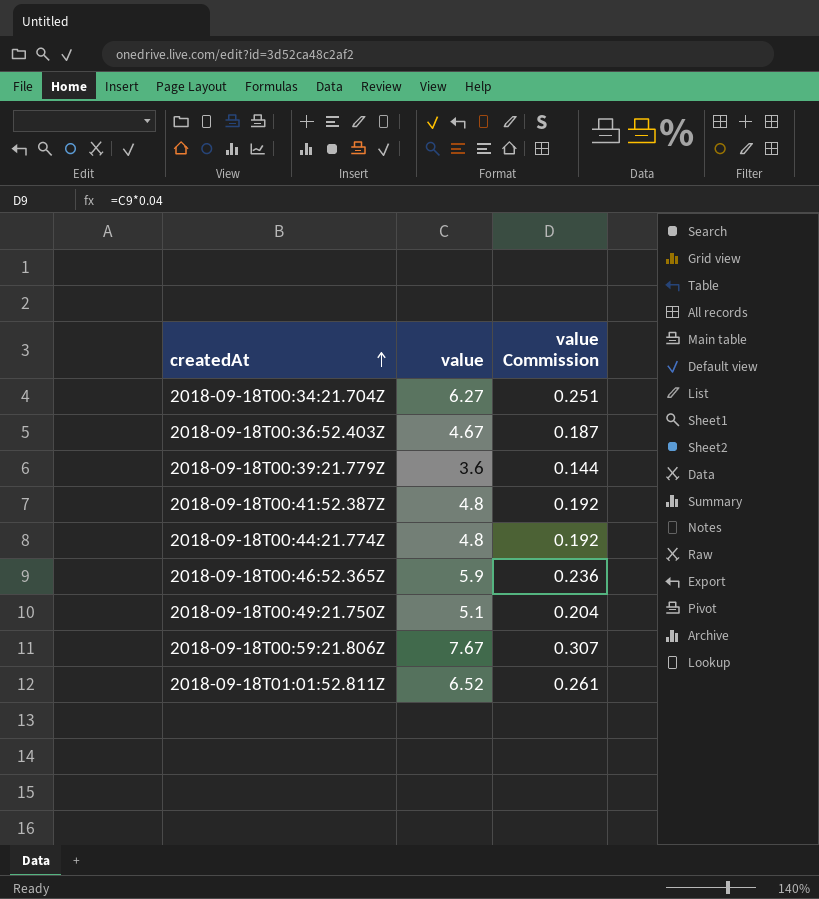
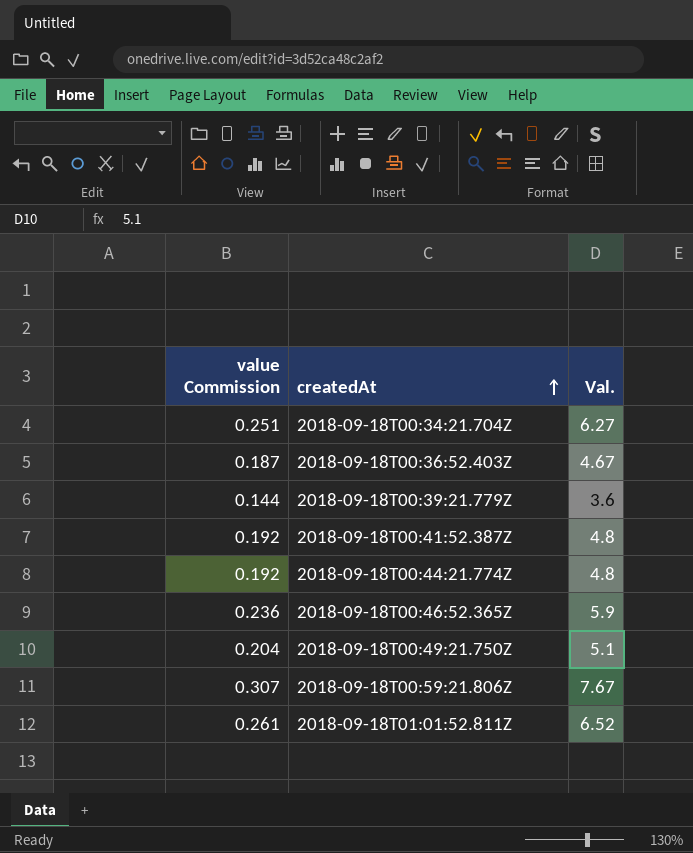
column value Commission | position: 3 -> 1
column name: value -> Val.

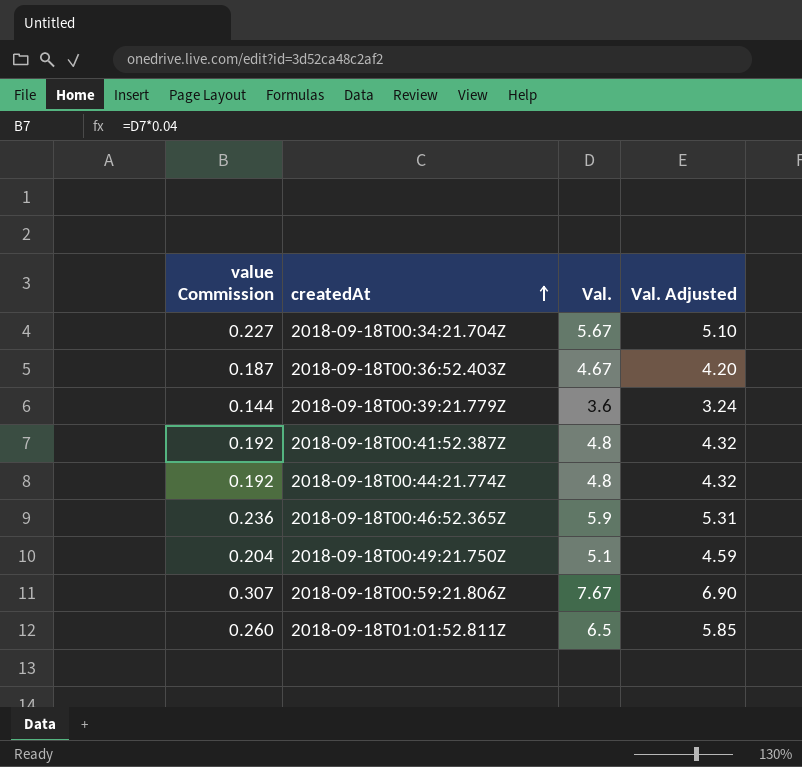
column Val. Adjusted | formula: none -> [Val.] * 0.9
2018-09-18T00:34:21.704Z | value Commission: 0.251 -> 0.227
2018-09-18T00:34:21.704Z | Val.: 6.27 -> 5.67
2018-09-18T01:01:52.811Z | value Commission: 0.261 -> 0.260
2018-09-18T01:01:52.811Z | Val.: 6.52 -> 6.5

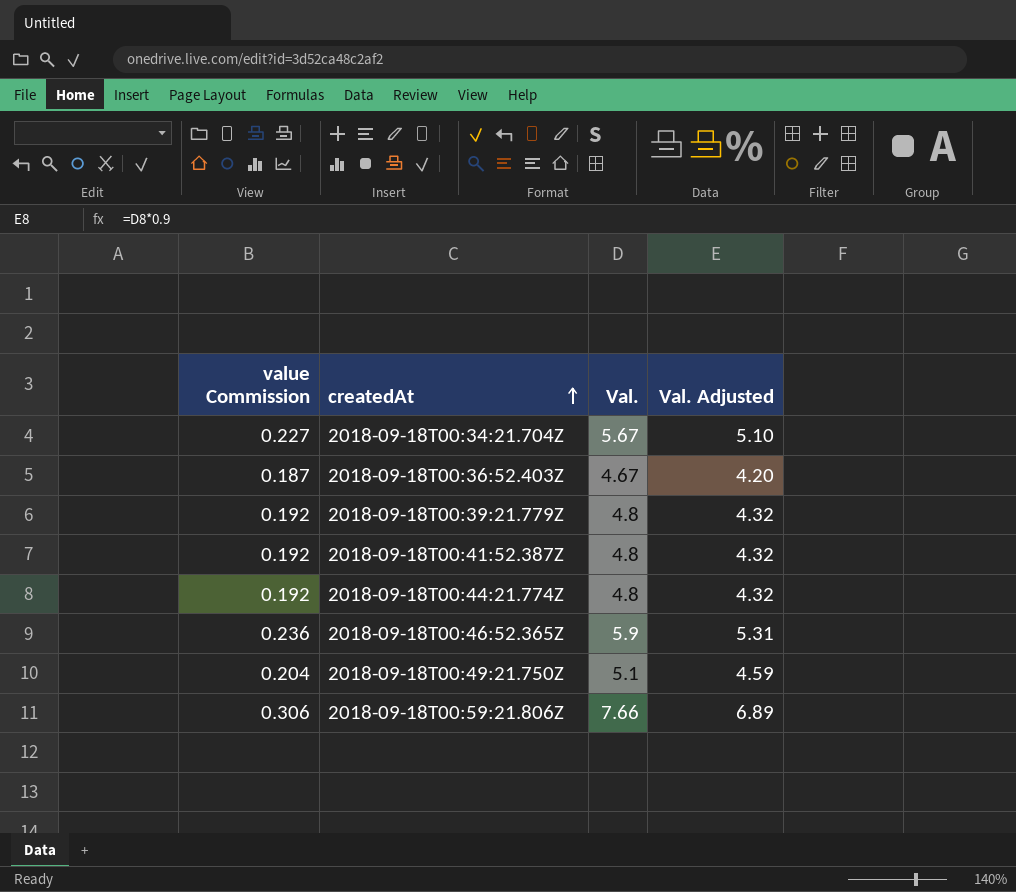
row 2018-09-18T01:01:52.811Z: 0.260 | 6.5 | 5.85 -> none
2018-09-18T00:39:21.779Z | value Commission: 0.144 -> 0.192
2018-09-18T00:39:21.779Z | Val.: 3.6 -> 4.8
2018-09-18T00:39:21.779Z | Val. Adjusted: 3.24 -> 4.32
2018-09-18T00:59:21.806Z | value Commission: 0.307 -> 0.306
2018-09-18T00:59:21.806Z | Val.: 7.67 -> 7.66
2018-09-18T00:59:21.806Z | Val. Adjusted: 6.90 -> 6.89

